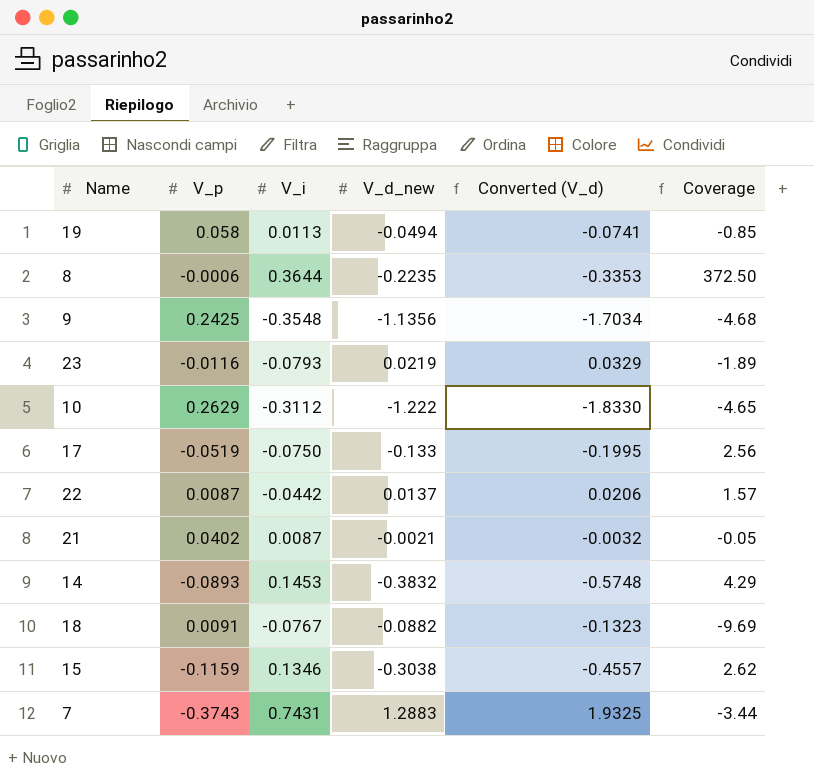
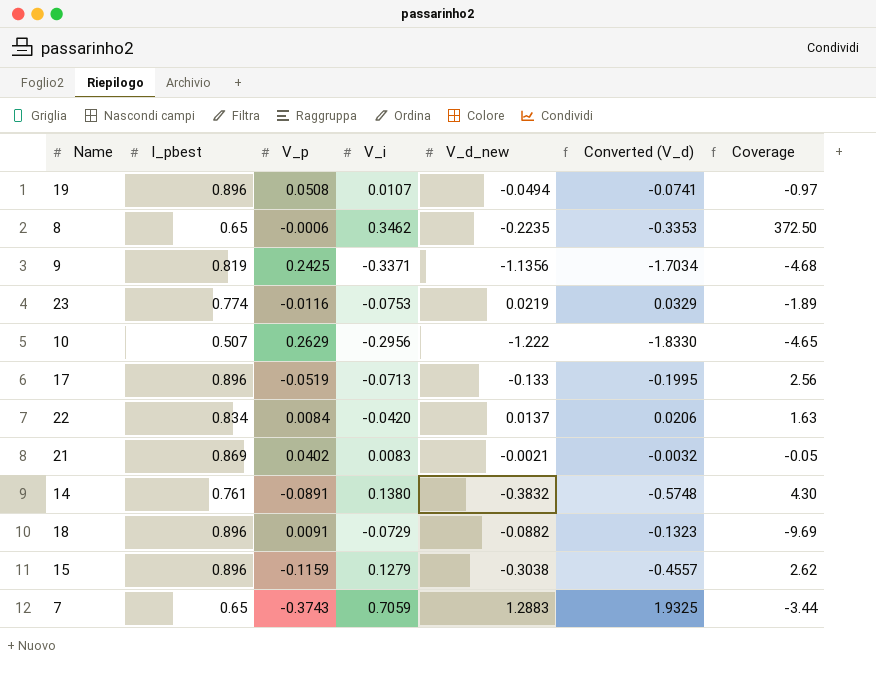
column I_pbest | position: none -> 2
19 | V_p: 0.058 -> 0.0508
19 | V_i: 0.0113 -> 0.0107
19 | Coverage: -0.85 -> -0.97
8 | V_i: 0.3644 -> 0.3462
9 | V_i: -0.3548 -> -0.3371
23 | V_i: -0.0793 -> -0.0753
10 | V_i: -0.3112 -> -0.2956
17 | V_i: -0.0750 -> -0.0713
22 | V_p: 0.0087 -> 0.0084
22 | V_i: -0.0442 -> -0.0420
22 | Coverage: 1.57 -> 1.63
21 | V_i: 0.0087 -> 0.0083
14 | V_p: -0.0893 -> -0.0891
14 | V_i: 0.1453 -> 0.1380
14 | Coverage: 4.29 -> 4.30
18 | V_i: -0.0767 -> -0.0729
15 | V_i: 0.1346 -> 0.1279
7 | V_i: 0.7431 -> 0.7059

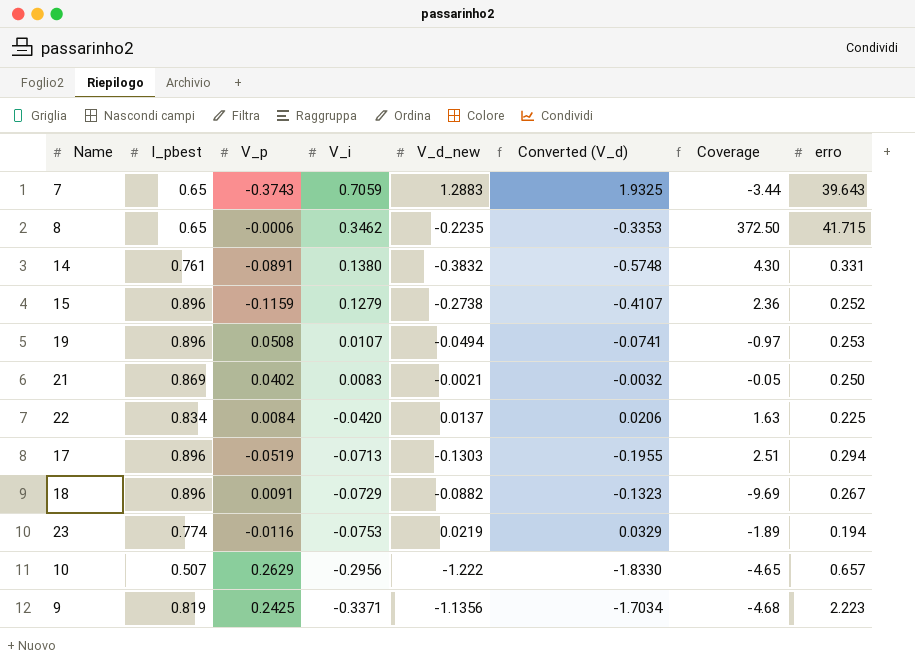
row order: none -> V_i descending
column erro | position: none -> 8
15 | V_d_new: -0.3038 -> -0.2738
15 | Converted (V_d): -0.4557 -> -0.4107
15 | Coverage: 2.62 -> 2.36
17 | V_d_new: -0.133 -> -0.1303
17 | Converted (V_d): -0.1995 -> -0.1955
17 | Coverage: 2.56 -> 2.51

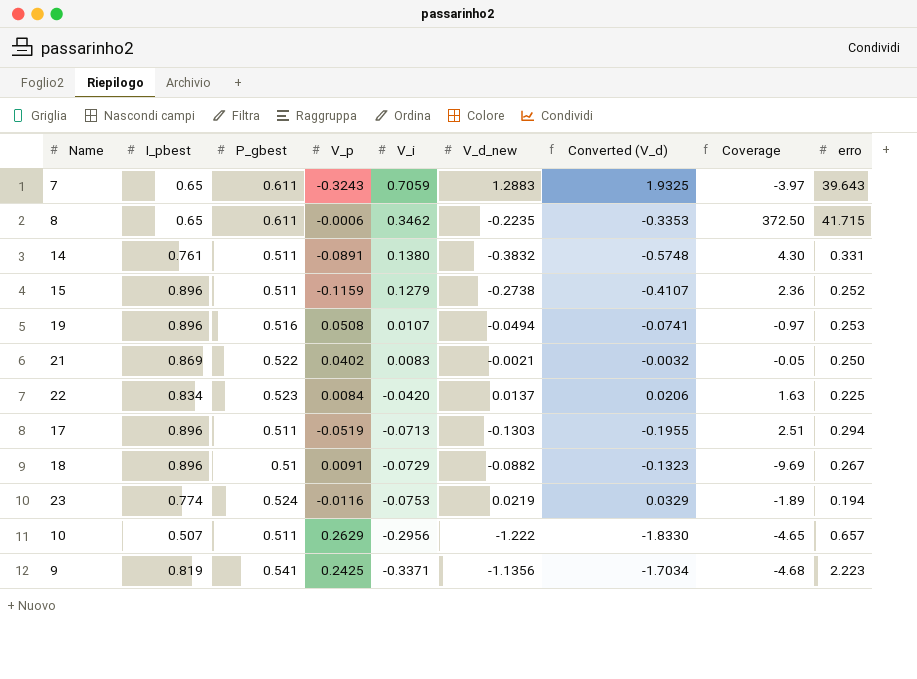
column P_gbest | position: none -> 3
7 | V_p: -0.3743 -> -0.3243
7 | Coverage: -3.44 -> -3.97

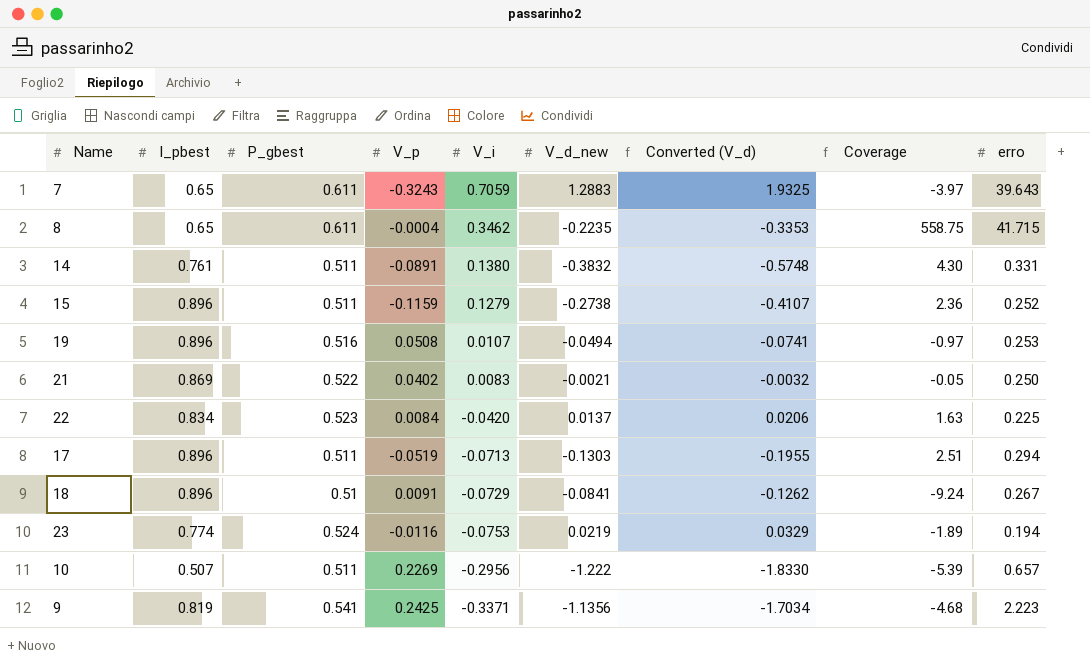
8 | V_p: -0.0006 -> -0.0004
8 | Coverage: 372.50 -> 558.75
18 | V_d_new: -0.0882 -> -0.0841
18 | Converted (V_d): -0.1323 -> -0.1262
18 | Coverage: -9.69 -> -9.24
10 | V_p: 0.2629 -> 0.2269
10 | Coverage: -4.65 -> -5.39

